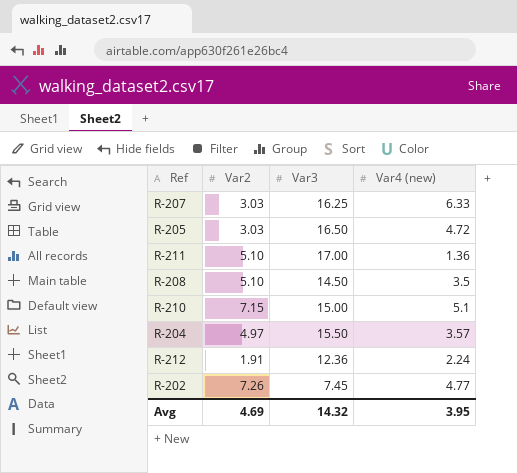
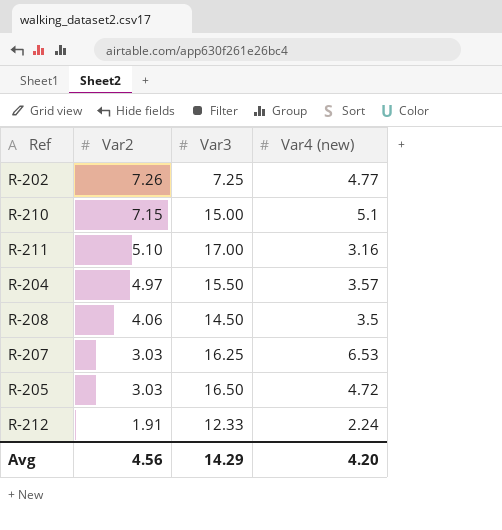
row order: none -> Var2 descending
R-202 | Var3: 7.45 -> 7.25
R-211 | Var4 (new): 1.36 -> 3.16
R-208 | Var2: 5.10 -> 4.06
R-207 | Var4 (new): 6.33 -> 6.53
R-212 | Var3: 12.36 -> 12.33
Avg | Var2: 4.69 -> 4.56
Avg | Var3: 14.32 -> 14.29
Avg | Var4 (new): 3.95 -> 4.20

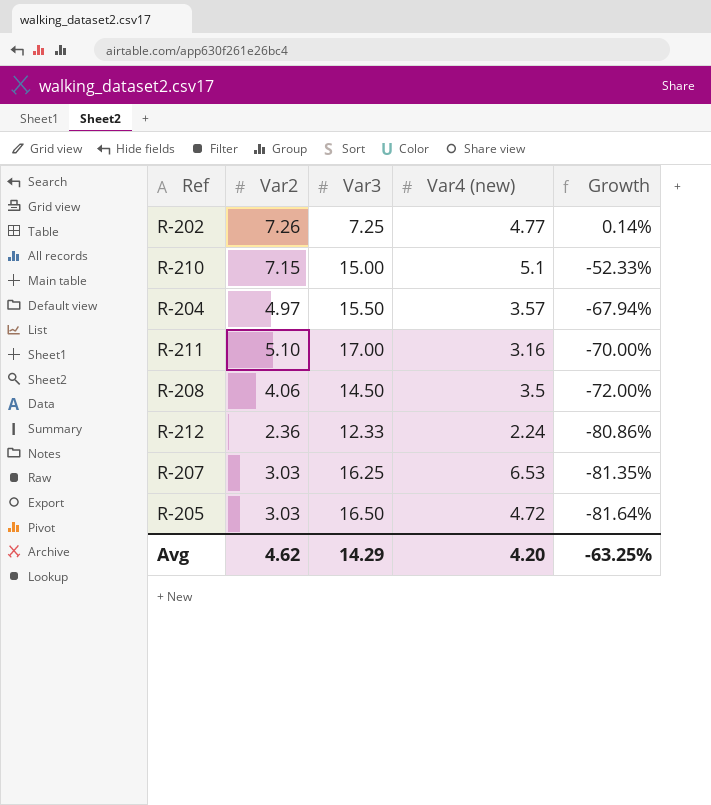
row order: Var2 descending -> Growth descending
column Growth | formula: none -> ([Var2] - [Var3]) / [Var3]
R-212 | Var2: 1.91 -> 2.36
Avg | Var2: 4.56 -> 4.62

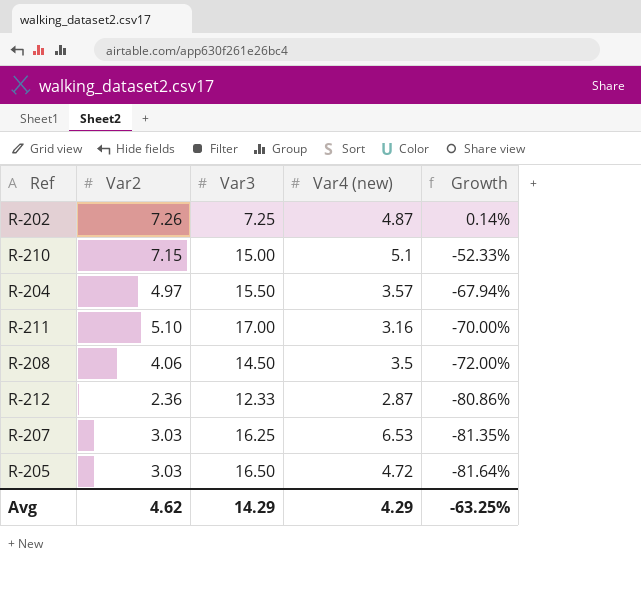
R-202 | Var4 (new): 4.77 -> 4.87
R-212 | Var4 (new): 2.24 -> 2.87
Avg | Var4 (new): 4.20 -> 4.29

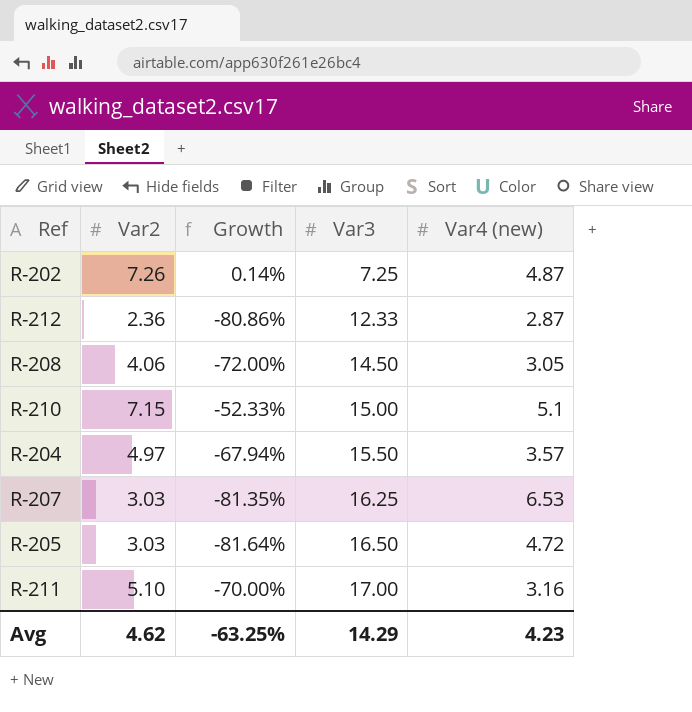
row order: Growth descending -> Var3 ascending
column Growth | position: 5 -> 3
R-208 | Var4 (new): 3.5 -> 3.05
Avg | Var4 (new): 4.29 -> 4.23

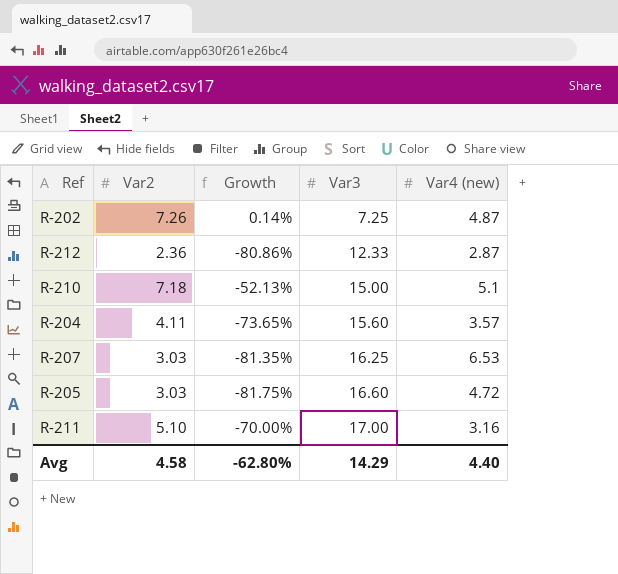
row R-208: 4.06 | -72.00% | 14.50 | 3.05 -> none
R-210 | Var2: 7.15 -> 7.18
R-210 | Growth: -52.33% -> -52.13%
R-204 | Var2: 4.97 -> 4.11
R-204 | Growth: -67.94% -> -73.65%
R-204 | Var3: 15.50 -> 15.60
R-205 | Growth: -81.64% -> -81.75%
R-205 | Var3: 16.50 -> 16.60
Avg | Var2: 4.62 -> 4.58
Avg | Growth: -63.25% -> -62.80%
Avg | Var4 (new): 4.23 -> 4.40

